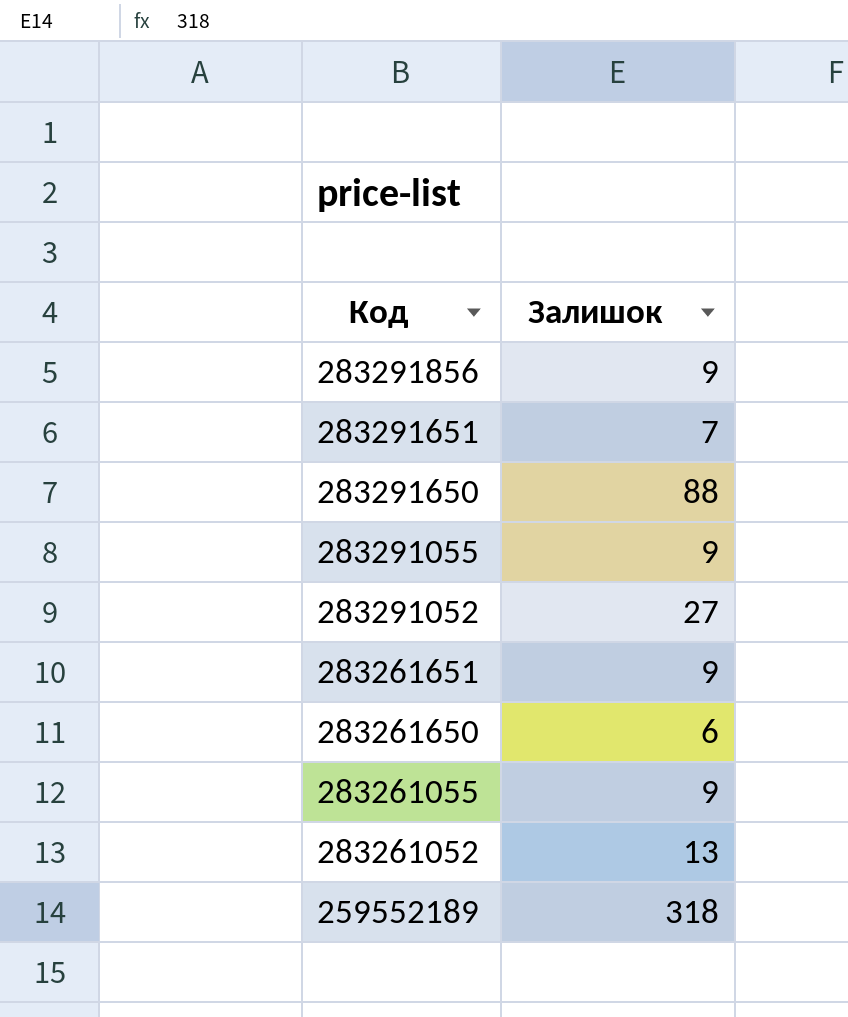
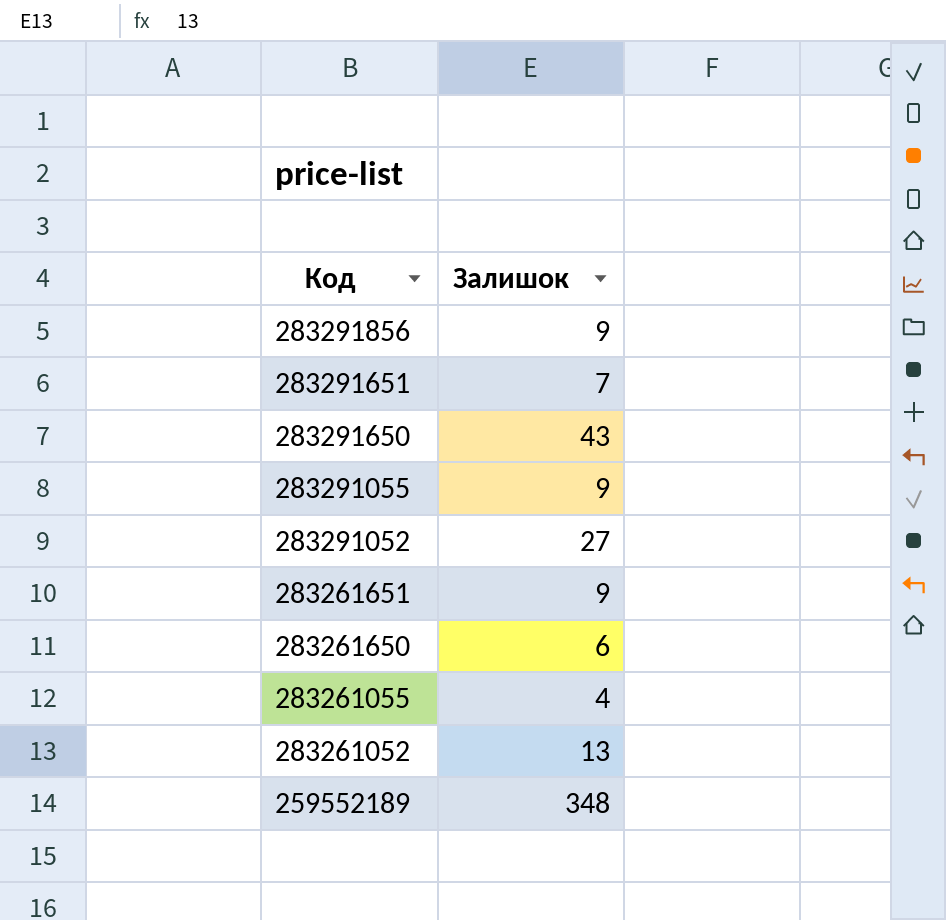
283291650 | Залишок: 88 -> 43
283261055 | Залишок: 9 -> 4
259552189 | Залишок: 318 -> 348

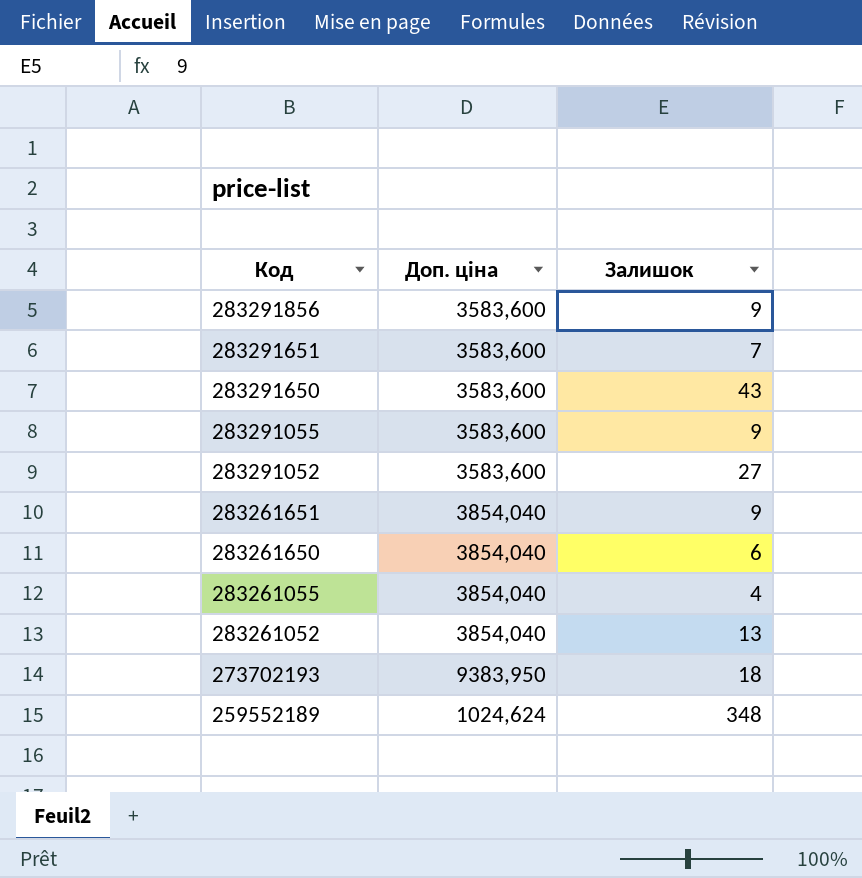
column Доп. ціна | position: none -> 2
row 273702193: none -> 9383,950 | 18

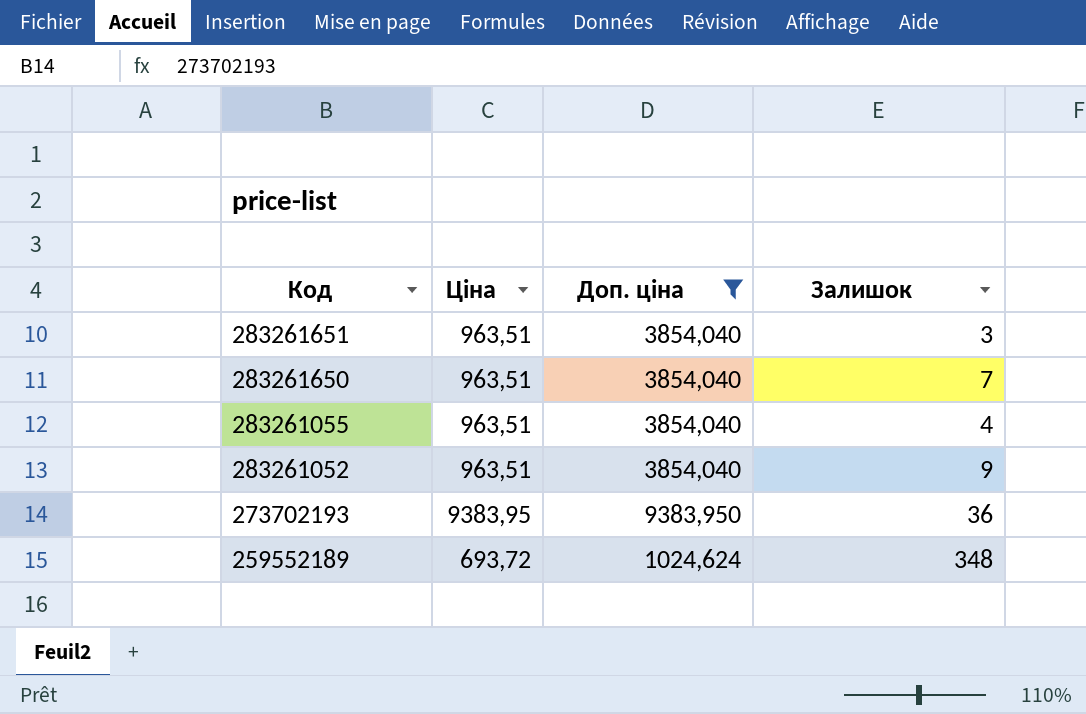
filter: none -> Доп. ціна != 3583,600
column Ціна | position: none -> 2
283261651 | Залишок: 9 -> 3
283261650 | Залишок: 6 -> 7
283261052 | Залишок: 13 -> 9
273702193 | Залишок: 18 -> 36

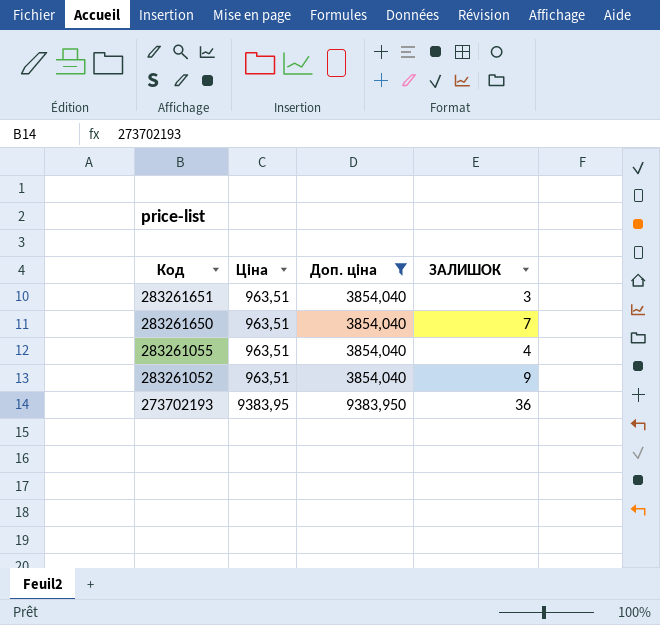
column name: Залишок -> ЗАЛИШОК
row 259552189: 693,72 | 1024,624 | 348 -> none

